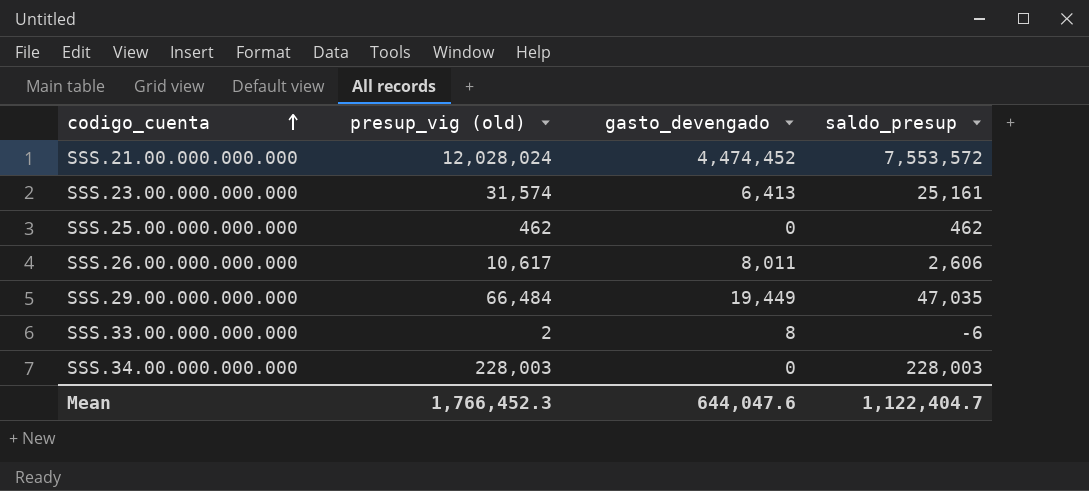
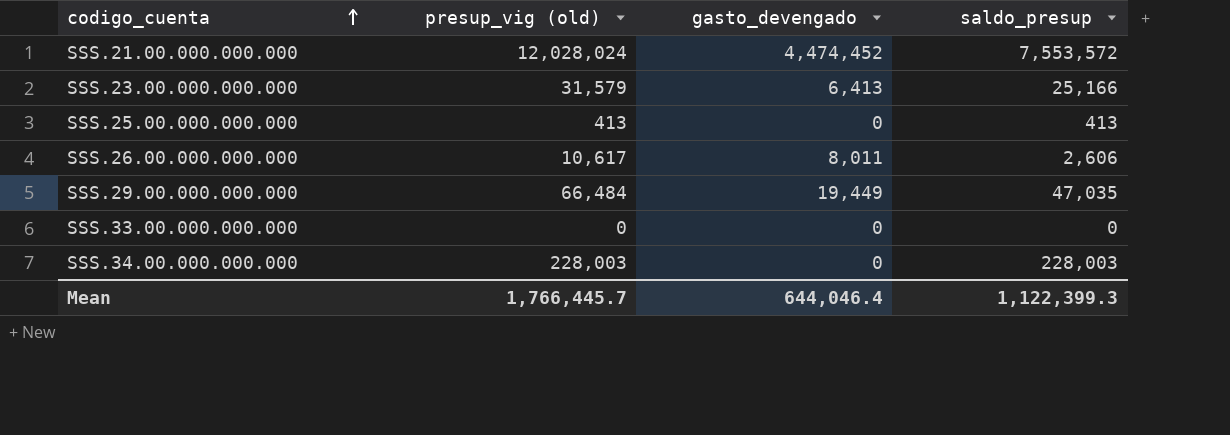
SSS.23.00.000.000.000 | presup_vig (old): 31,574 -> 31,579
SSS.23.00.000.000.000 | saldo_presup: 25,161 -> 25,166
SSS.25.00.000.000.000 | presup_vig (old): 462 -> 413
SSS.25.00.000.000.000 | saldo_presup: 462 -> 413
SSS.33.00.000.000.000 | presup_vig (old): 2 -> 0
SSS.33.00.000.000.000 | gasto_devengado: 8 -> 0
SSS.33.00.000.000.000 | saldo_presup: -6 -> 0
Mean | presup_vig (old): 1,766,452.3 -> 1,766,445.7
Mean | gasto_devengado: 644,047.6 -> 644,046.4
Mean | saldo_presup: 1,122,404.7 -> 1,122,399.3

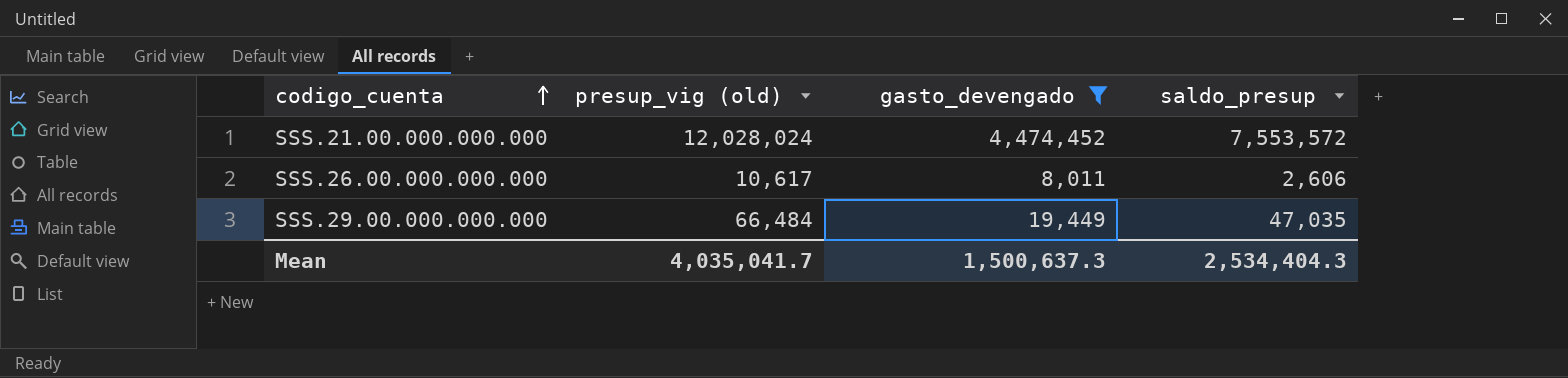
filter: none -> gasto_devengado >= 8,011
Mean | presup_vig (old): 1,766,445.7 -> 4,035,041.7
Mean | gasto_devengado: 644,046.4 -> 1,500,637.3
Mean | saldo_presup: 1,122,399.3 -> 2,534,404.3

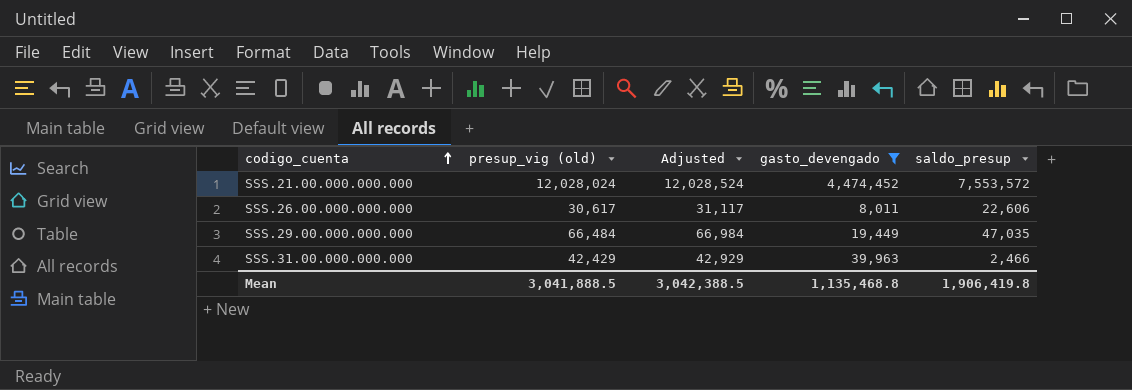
column Adjusted | formula: none -> [presup_vig (old)] + 500
SSS.26.00.000.000.000 | presup_vig (old): 10,617 -> 30,617
SSS.26.00.000.000.000 | saldo_presup: 2,606 -> 22,606
row SSS.31.00.000.000.000: none -> 42,429 | 42,929 | 39,963 | 2,466
Mean | presup_vig (old): 4,035,041.7 -> 3,041,888.5
Mean | gasto_devengado: 1,500,637.3 -> 1,135,468.8
Mean | saldo_presup: 2,534,404.3 -> 1,906,419.8

